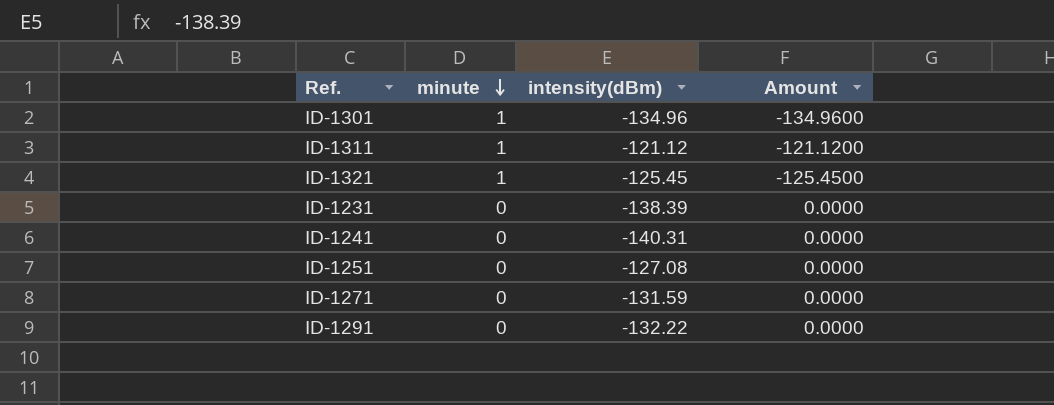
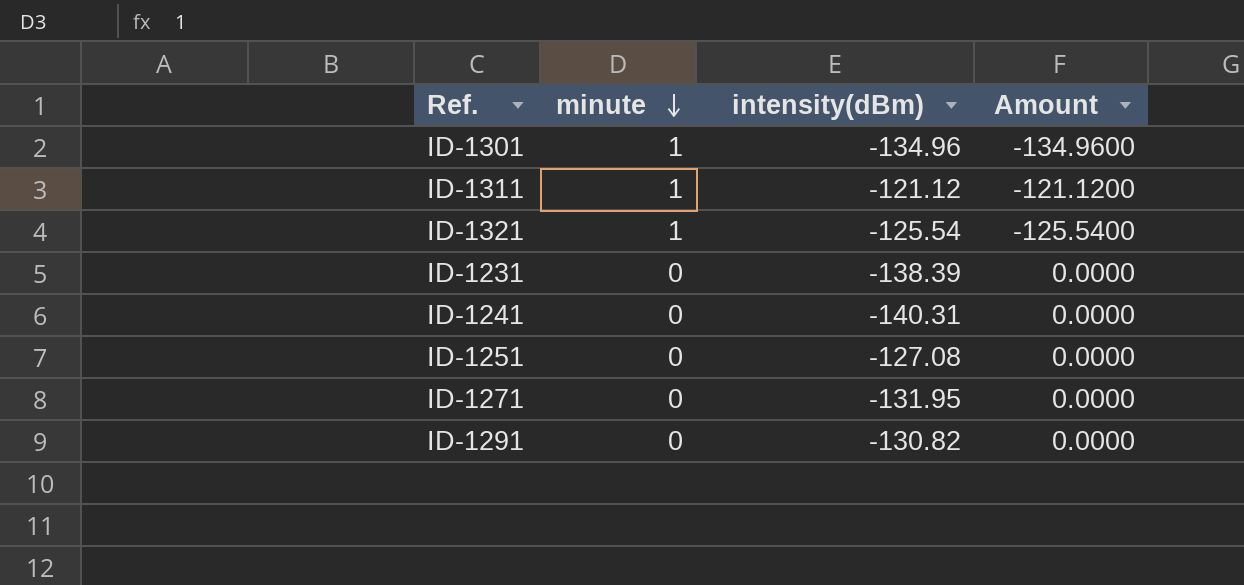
ID-1321 | intensity(dBm): -125.45 -> -125.54
ID-1321 | Amount: -125.4500 -> -125.5400
ID-1271 | intensity(dBm): -131.59 -> -131.95
ID-1291 | intensity(dBm): -132.22 -> -130.82

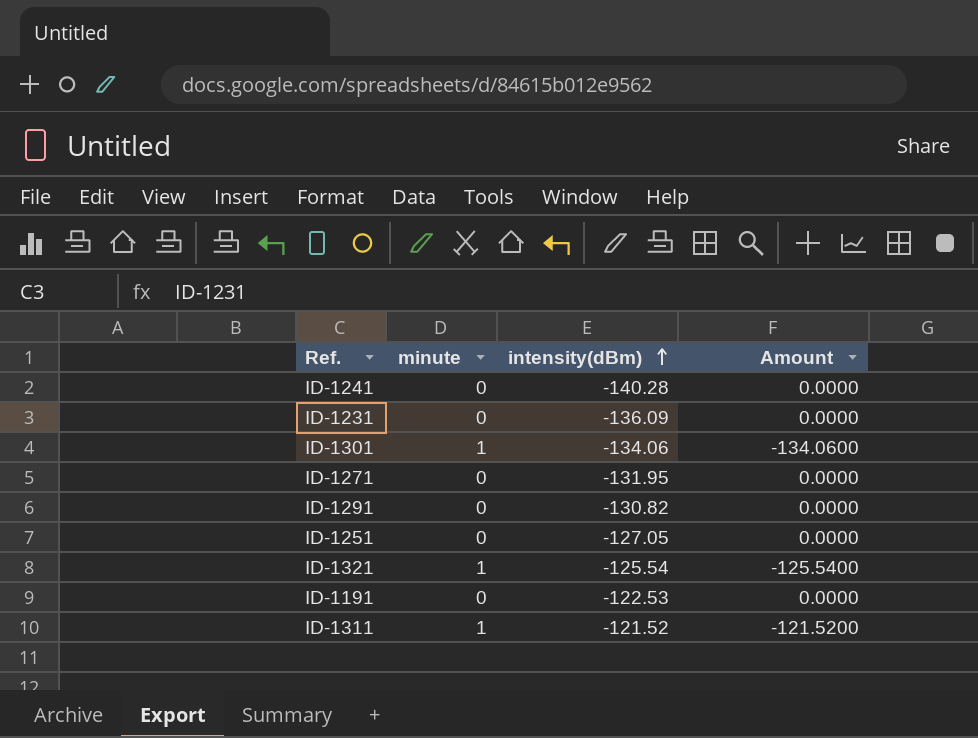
row order: minute descending -> intensity(dBm) ascending
ID-1241 | intensity(dBm): -140.31 -> -140.28
ID-1231 | intensity(dBm): -138.39 -> -136.09
ID-1301 | intensity(dBm): -134.96 -> -134.06
ID-1301 | Amount: -134.9600 -> -134.0600
ID-1251 | intensity(dBm): -127.08 -> -127.05
row ID-1191: none -> 0 | -122.53 | 0.0000
ID-1311 | intensity(dBm): -121.12 -> -121.52
ID-1311 | Amount: -121.1200 -> -121.5200

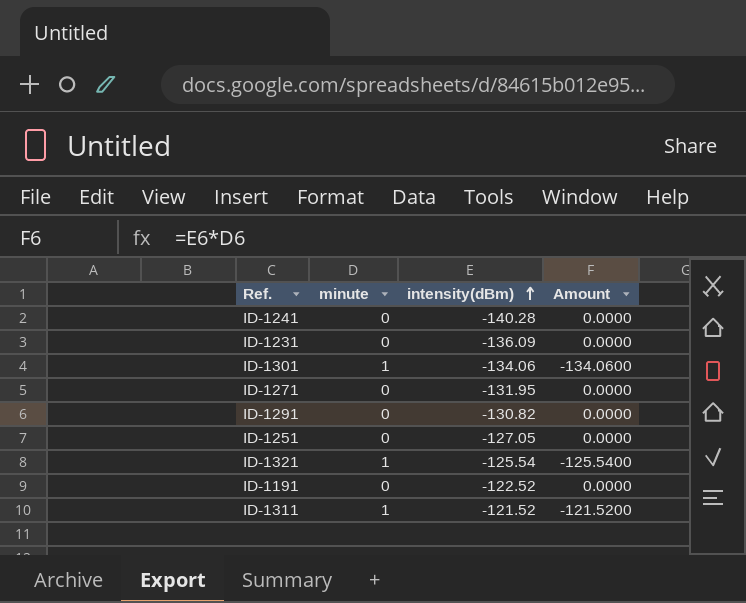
ID-1191 | intensity(dBm): -122.53 -> -122.52

